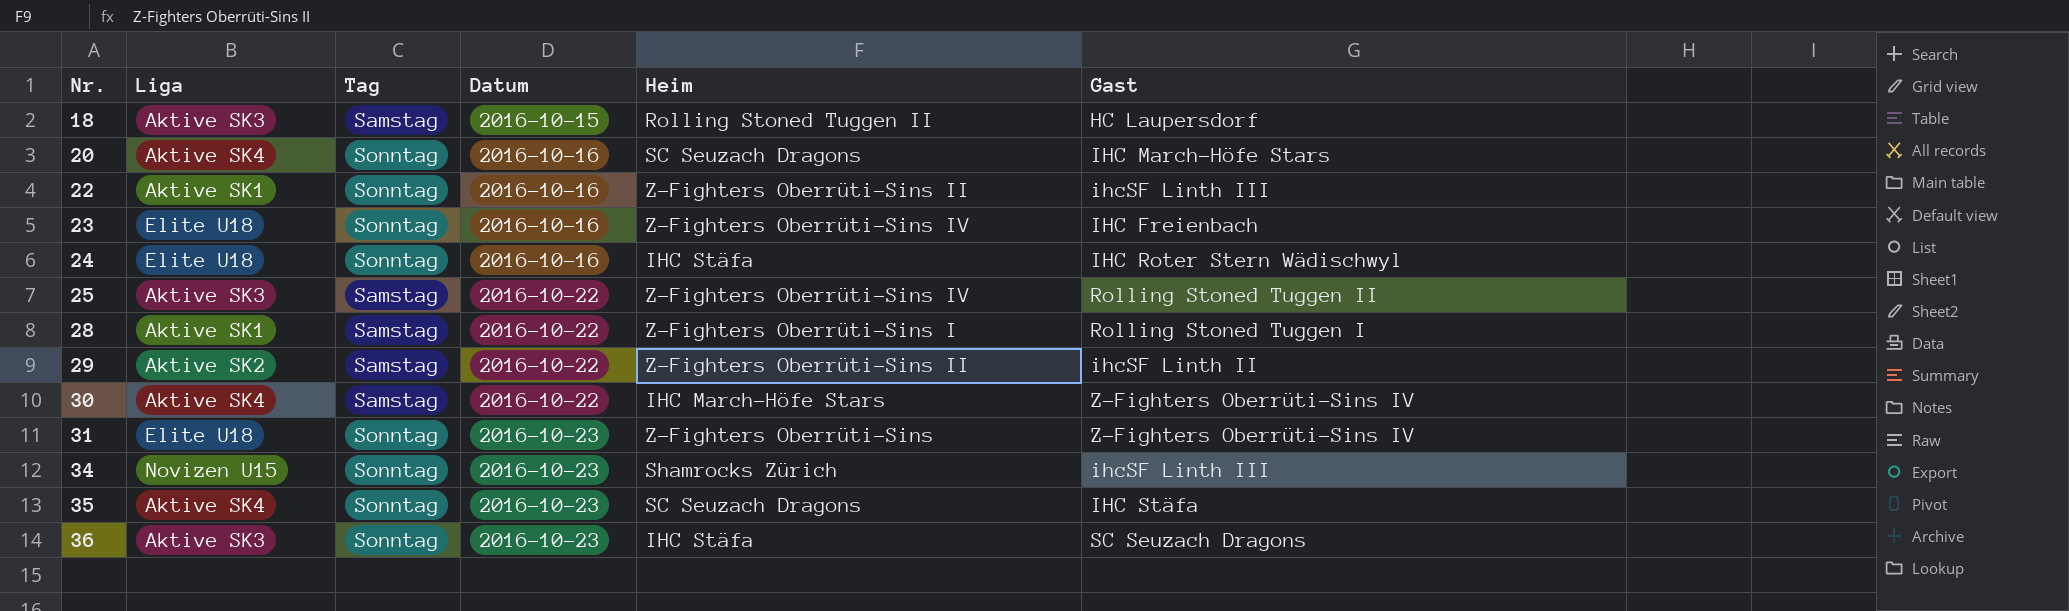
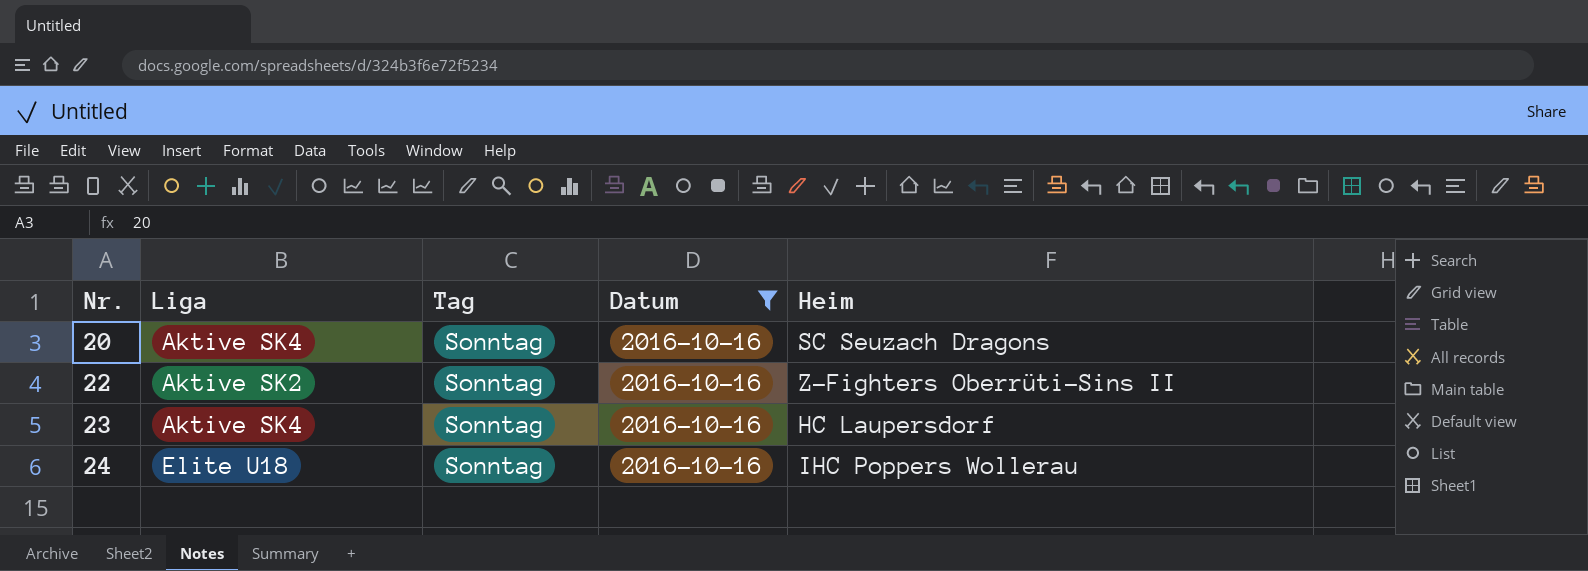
filter: none -> Datum = 2016-10-16
column Gast | position: 6 -> none
22 | Liga: Aktive SK1 -> Aktive SK2
23 | Liga: Elite U18 -> Aktive SK4
23 | Heim: Z-Fighters Oberrüti-Sins IV -> HC Laupersdorf
24 | Heim: IHC Stäfa -> IHC Poppers Wollerau

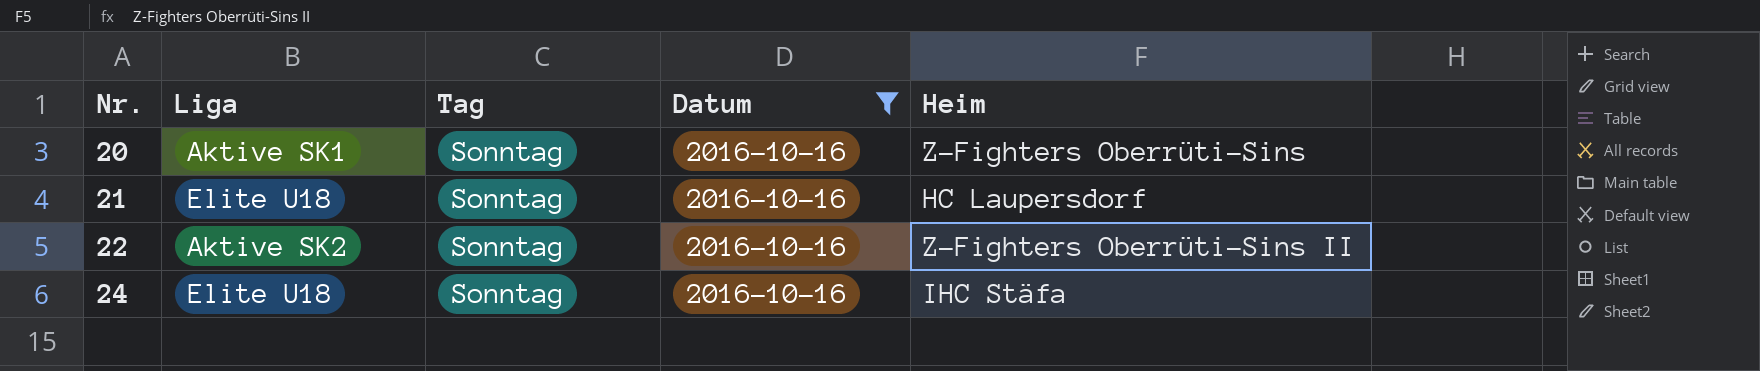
row 23: Aktive SK4 | Sonntag | 2016-10-16 | HC Laupersdorf -> none
20 | Liga: Aktive SK4 -> Aktive SK1
20 | Heim: SC Seuzach Dragons -> Z-Fighters Oberrüti-Sins
row 21: none -> Elite U18 | Sonntag | 2016-10-16 | HC Laupersdorf
24 | Heim: IHC Poppers Wollerau -> IHC Stäfa

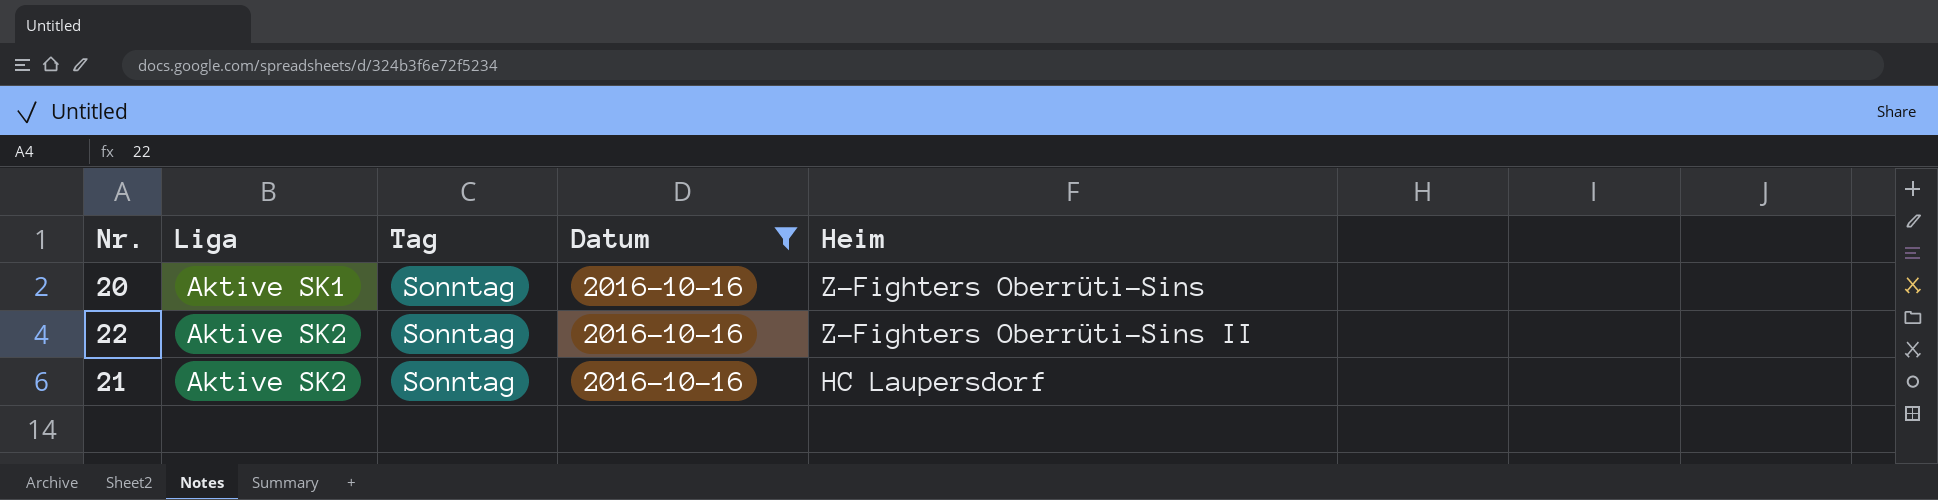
row order: Nr. ascending -> Liga ascending
row 24: Elite U18 | Sonntag | 2016-10-16 | IHC Stäfa -> none
21 | Liga: Elite U18 -> Aktive SK2

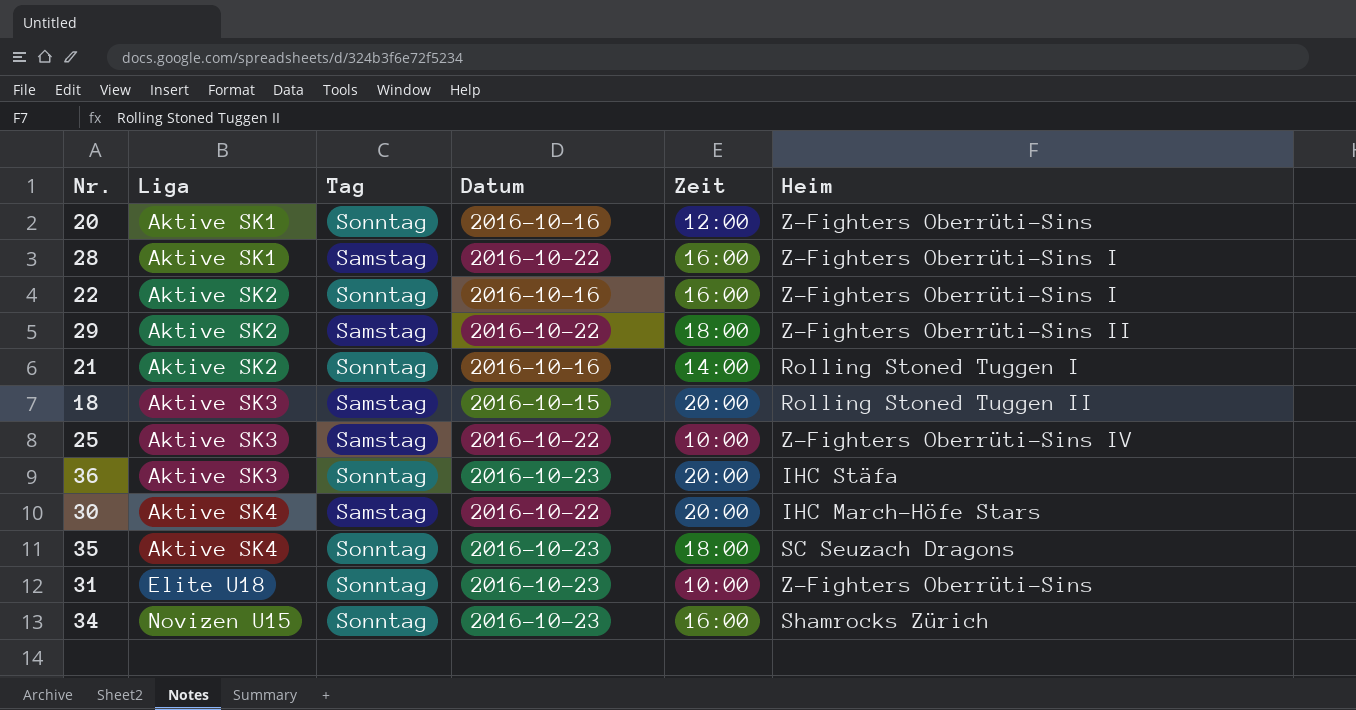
filter: Datum = 2016-10-16 -> none
column Zeit | position: none -> 5
22 | Heim: Z-Fighters Oberrüti-Sins II -> Z-Fighters Oberrüti-Sins I
21 | Heim: HC Laupersdorf -> Rolling Stoned Tuggen I

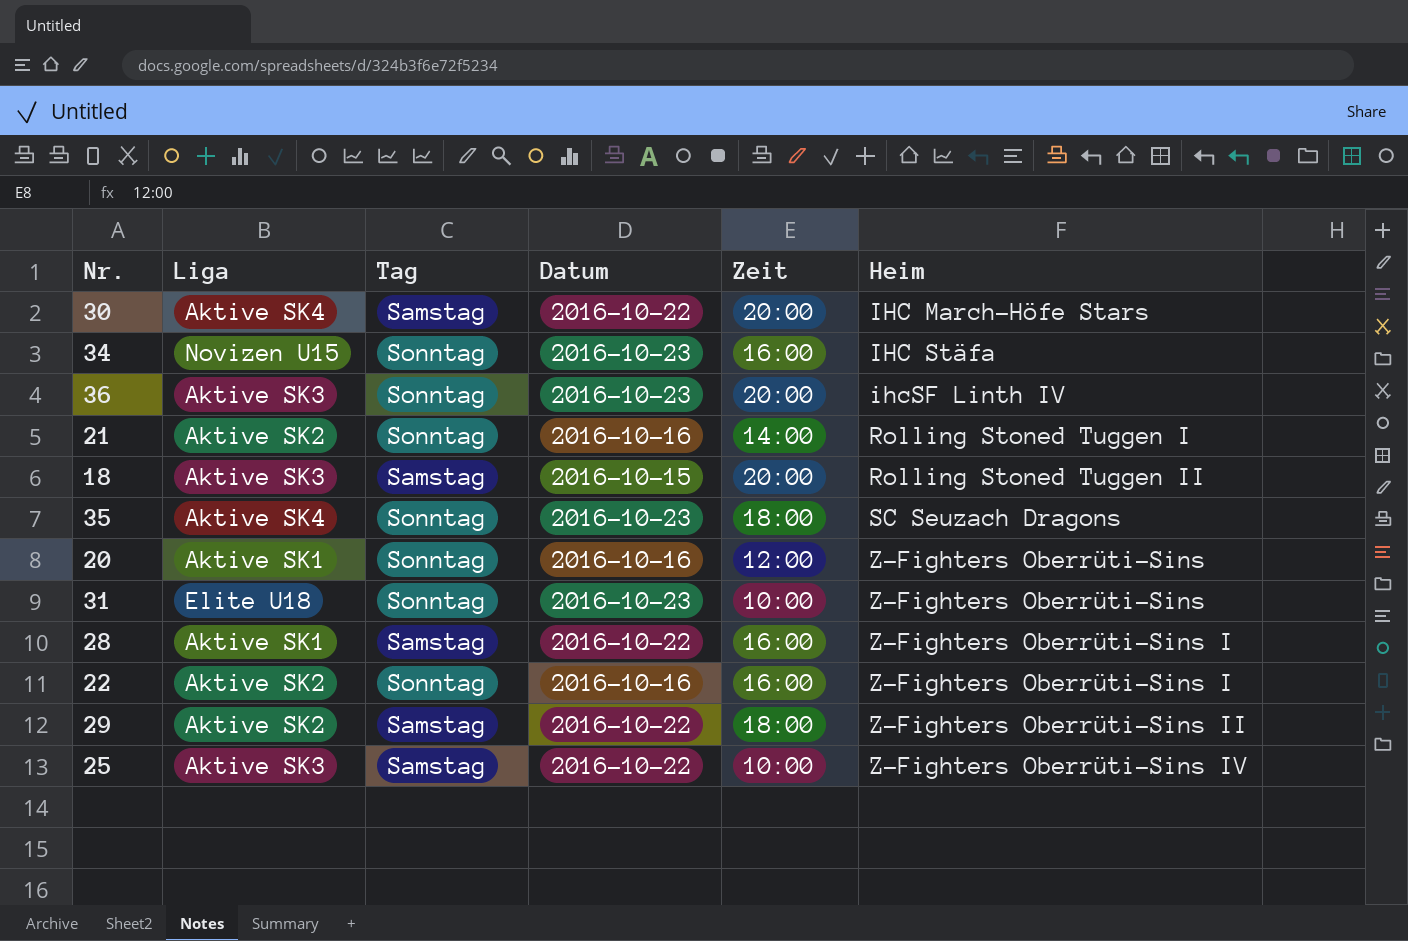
row order: Liga ascending -> Heim ascending
34 | Heim: Shamrocks Zürich -> IHC Stäfa
36 | Heim: IHC Stäfa -> ihcSF Linth IV

